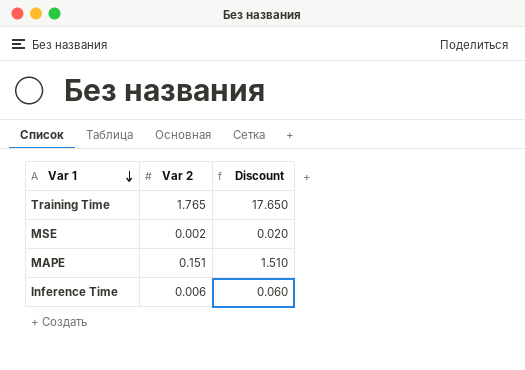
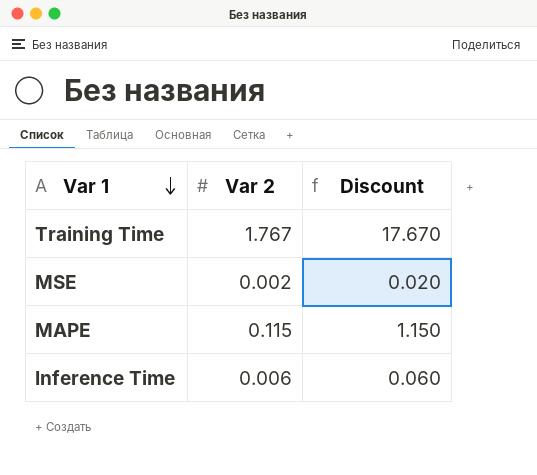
Training Time | Var 2: 1.765 -> 1.767
Training Time | Discount: 17.650 -> 17.670
MAPE | Var 2: 0.151 -> 0.115
MAPE | Discount: 1.510 -> 1.150

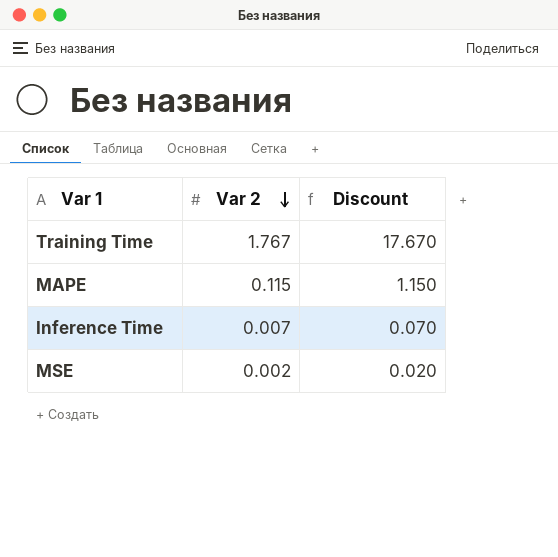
row order: Var 1 descending -> Var 2 descending
Inference Time | Var 2: 0.006 -> 0.007
Inference Time | Discount: 0.060 -> 0.070

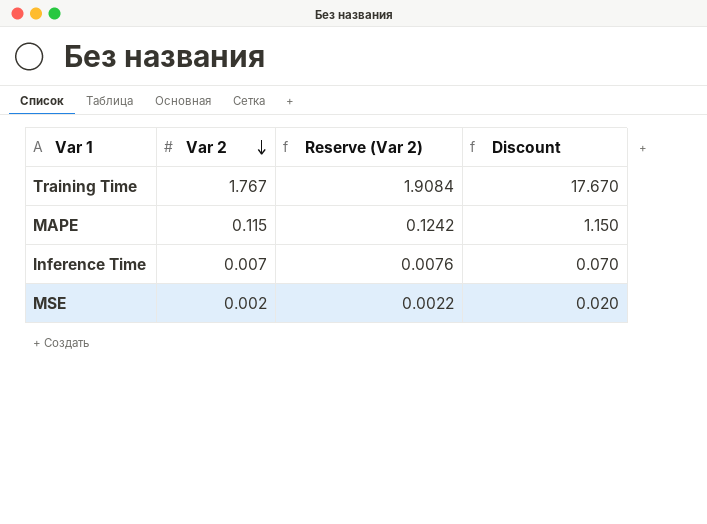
column Reserve (Var 2) | formula: none -> [Var 2] * 1.08

